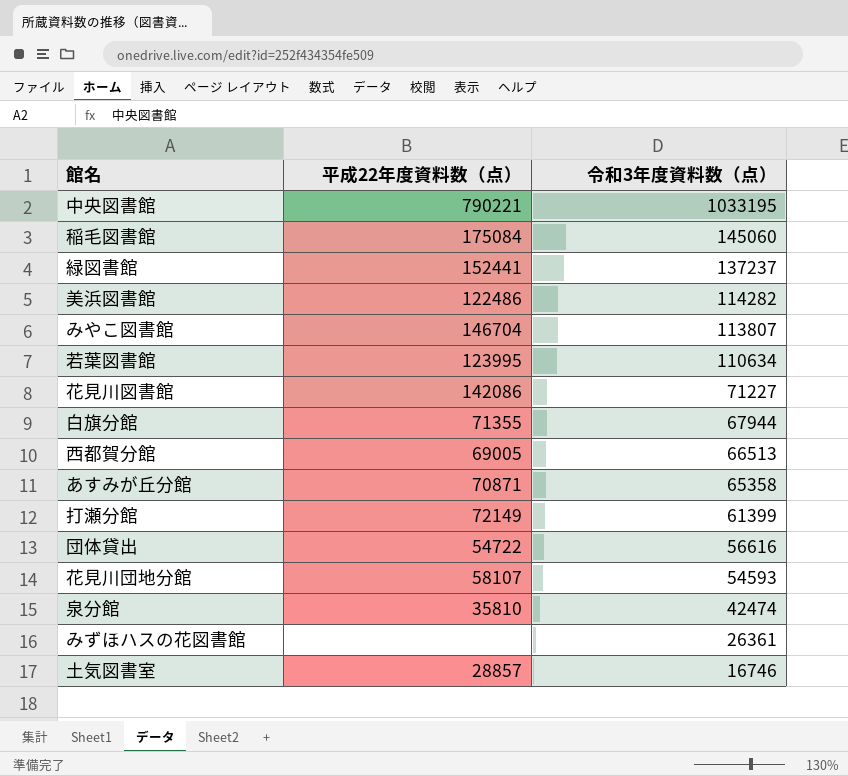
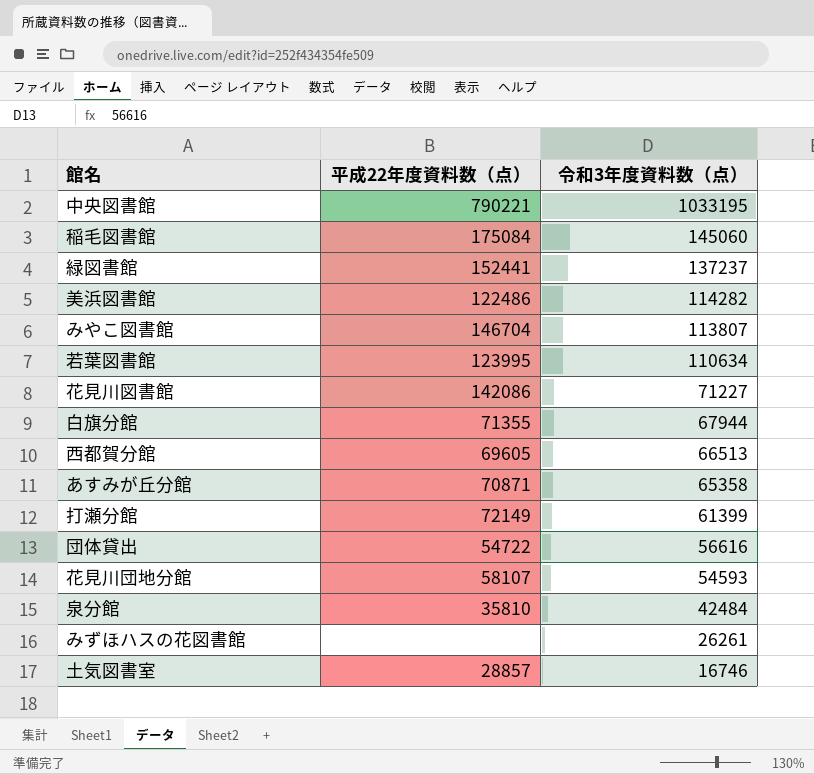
西都賀分館 | 平成22年度資料数（点）: 69005 -> 69605
泉分館 | 令和3年度資料数（点）: 42474 -> 42484
みずほハスの花図書館 | 令和3年度資料数（点）: 26361 -> 26261

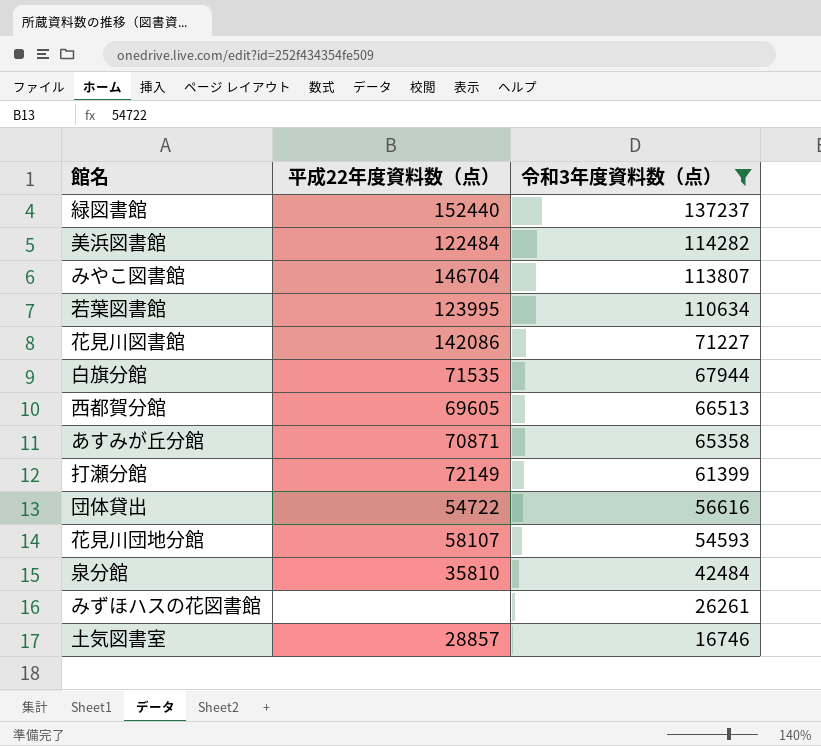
filter: none -> 令和3年度資料数（点） <= 137237
緑図書館 | 平成22年度資料数（点）: 152441 -> 152440
美浜図書館 | 平成22年度資料数（点）: 122486 -> 122484
白旗分館 | 平成22年度資料数（点）: 71355 -> 71535

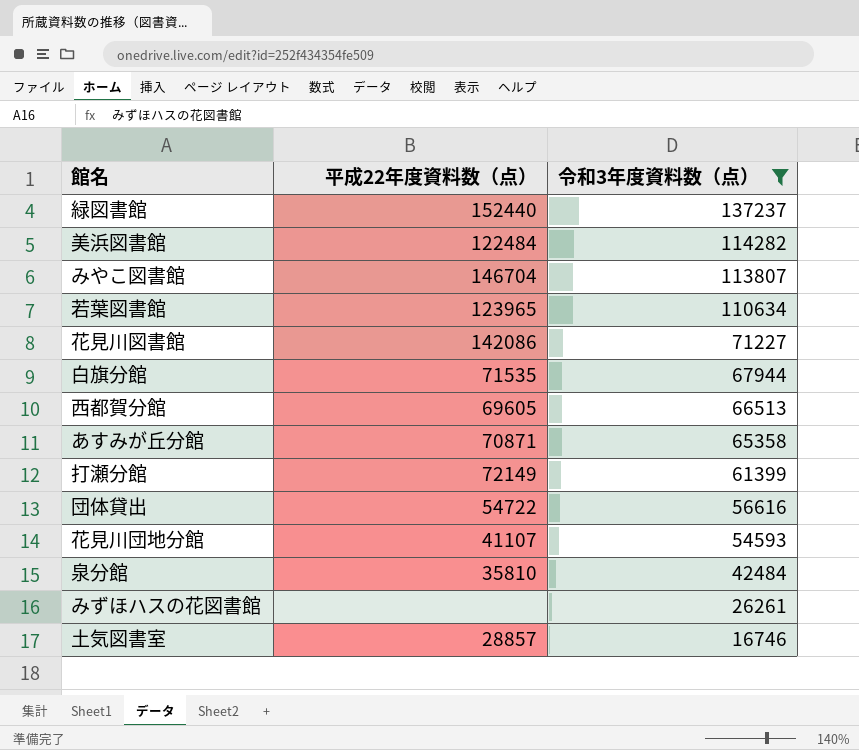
若葉図書館 | 平成22年度資料数（点）: 123995 -> 123965
花見川団地分館 | 平成22年度資料数（点）: 58107 -> 41107

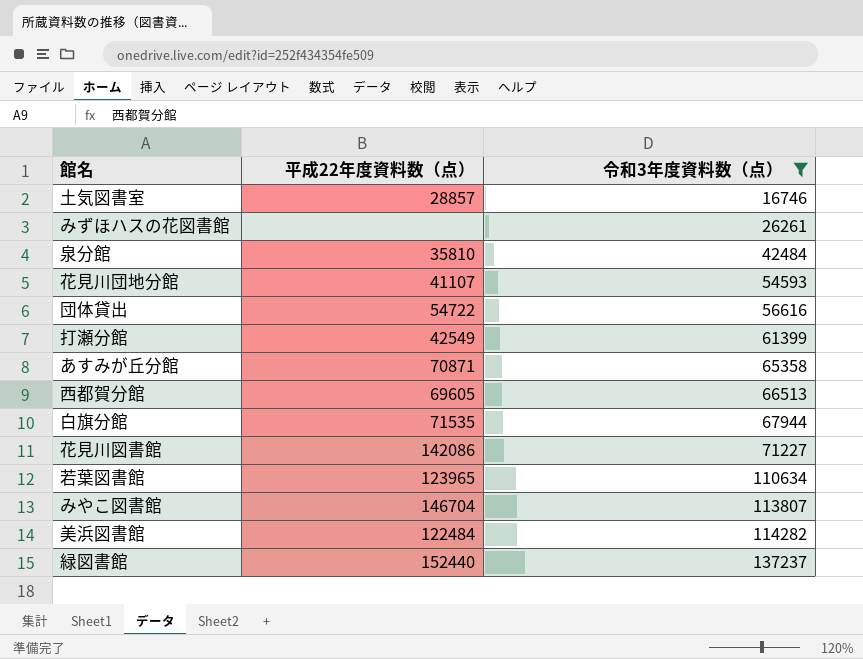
row order: 令和3年度資料数（点） descending -> 令和3年度資料数（点） ascending
打瀬分館 | 平成22年度資料数（点）: 72149 -> 42549

